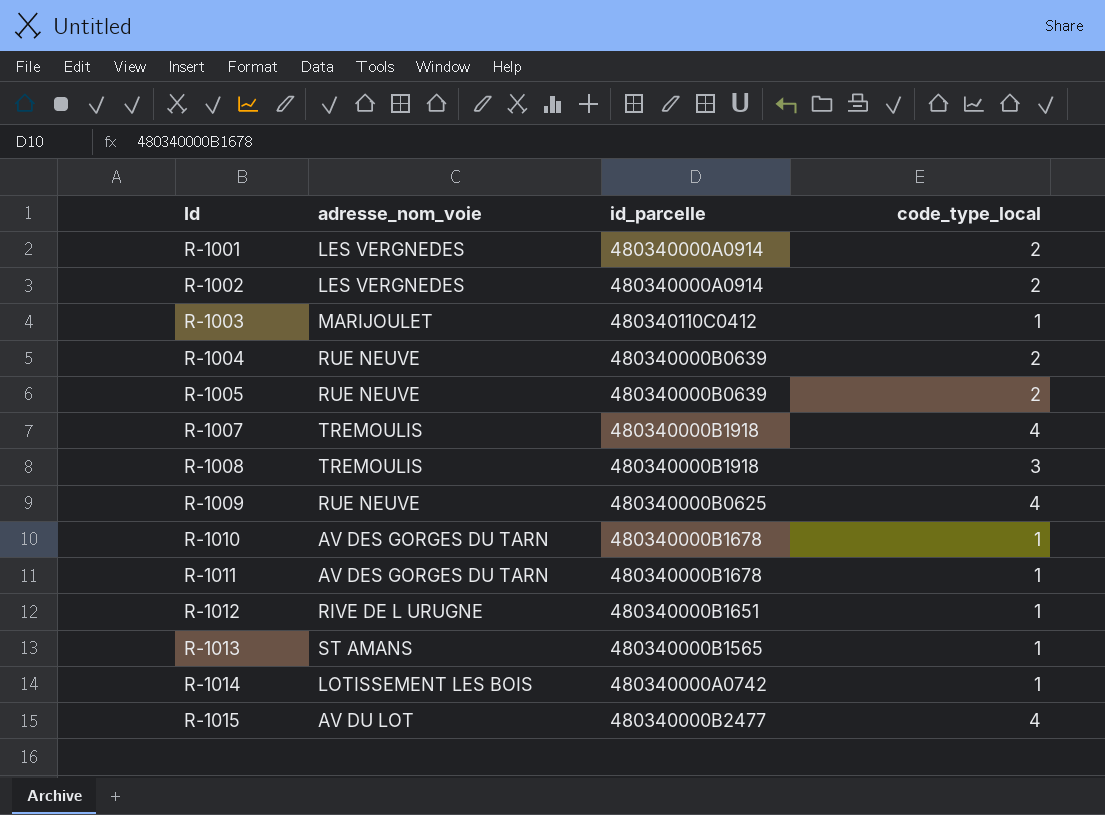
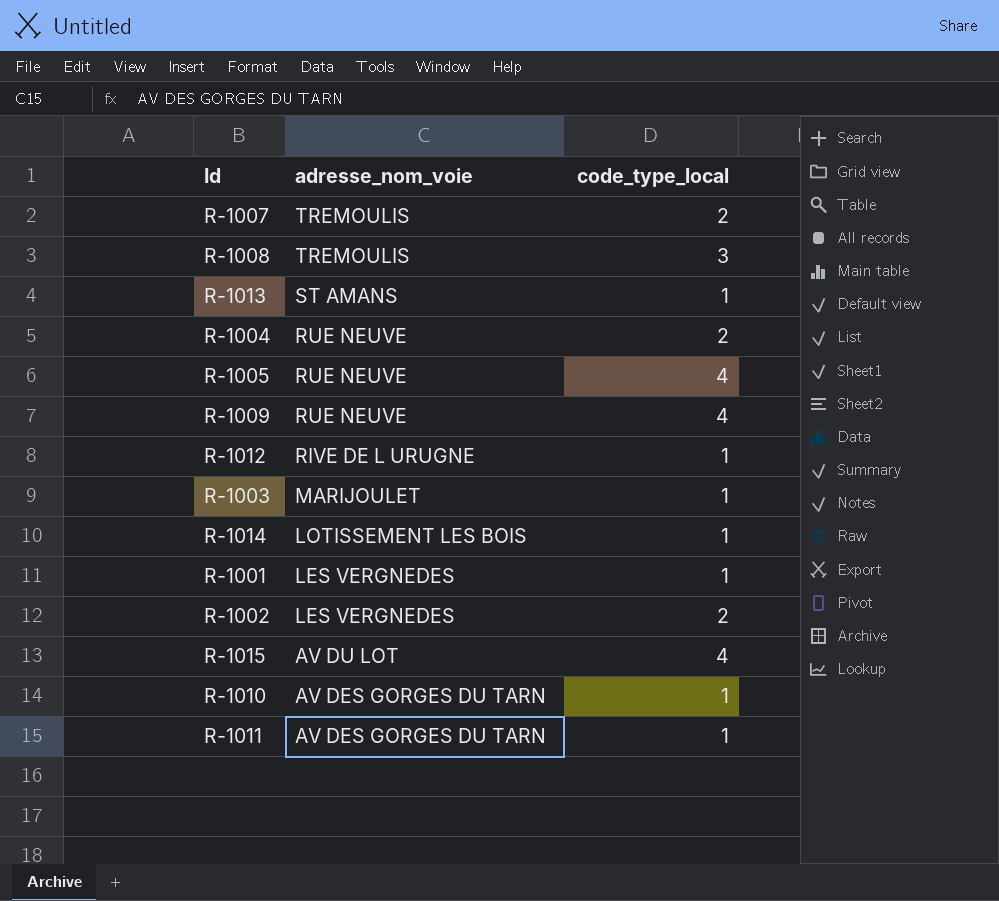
row order: Id ascending -> adresse_nom_voie descending
column id_parcelle | position: 3 -> none
R-1007 | code_type_local: 4 -> 2
R-1005 | code_type_local: 2 -> 4
R-1001 | code_type_local: 2 -> 1

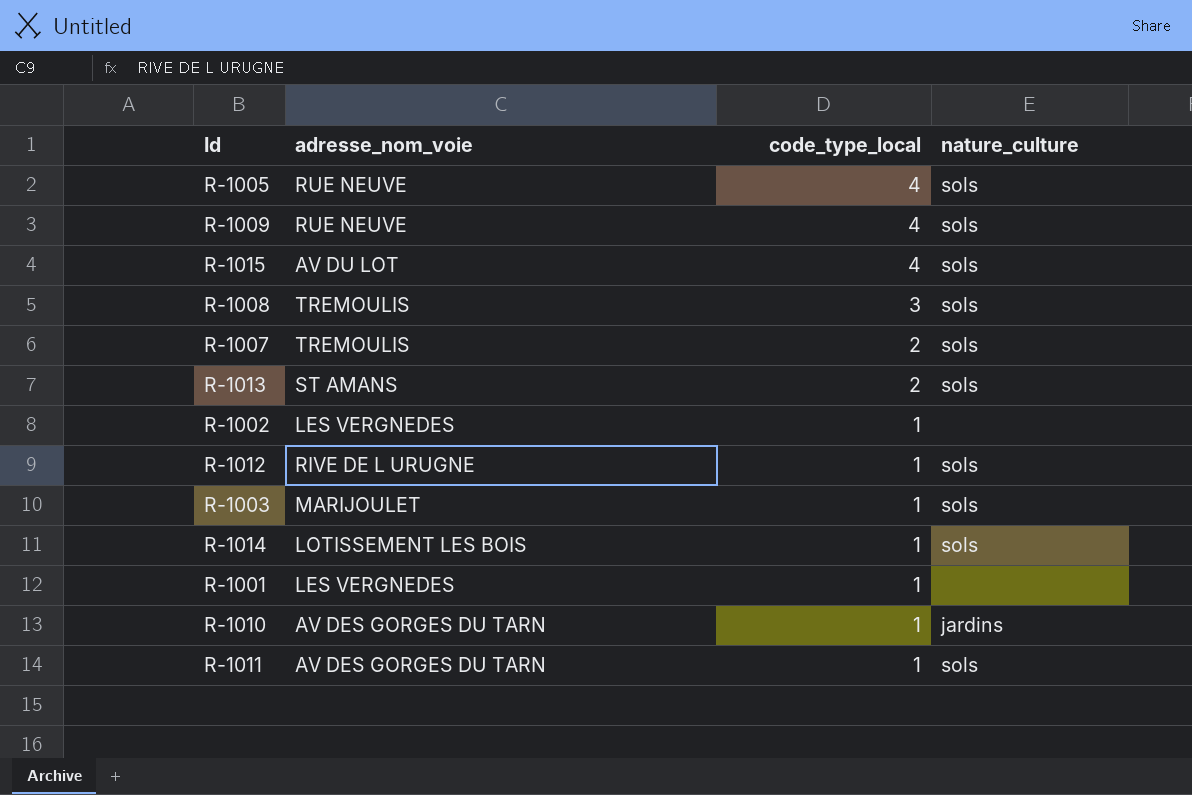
row order: adresse_nom_voie descending -> code_type_local descending
column nature_culture | position: none -> 4
row R-1004: RUE NEUVE | 2 -> none
R-1013 | code_type_local: 1 -> 2
R-1002 | code_type_local: 2 -> 1

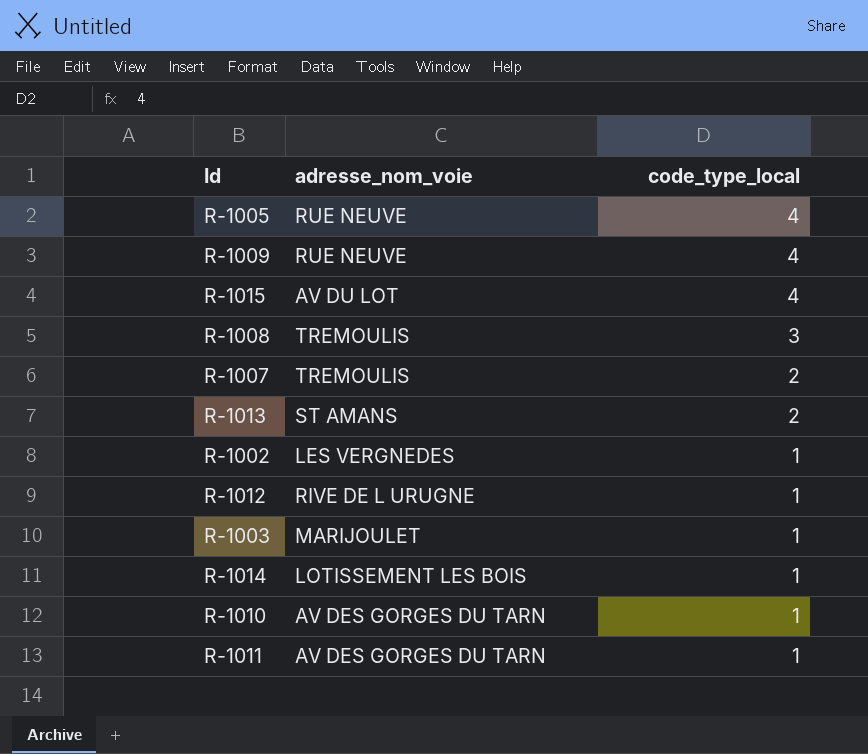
column nature_culture | position: 4 -> none
row R-1001: LES VERGNEDES | 1 | none -> none

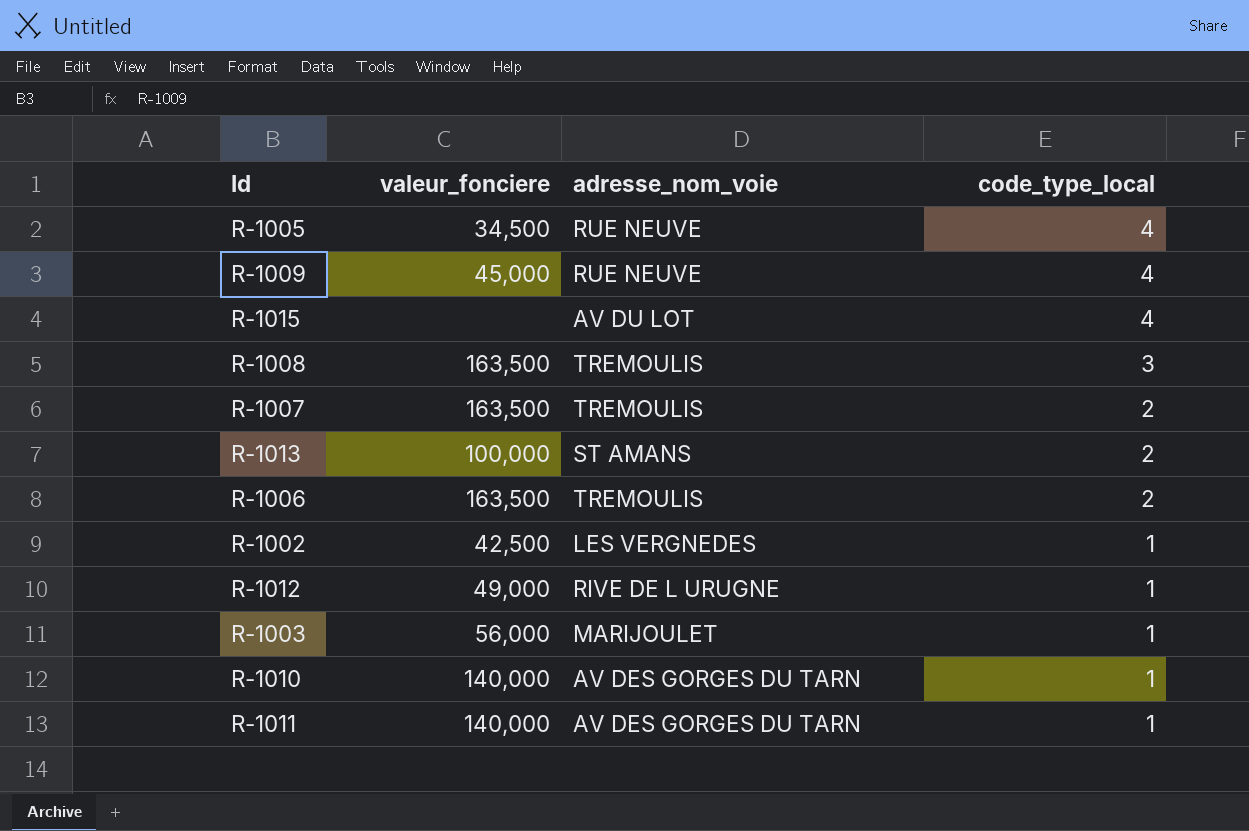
column valeur_fonciere | position: none -> 2
row R-1014: LOTISSEMENT LES BOIS | 1 -> none
row R-1006: none -> 163,500 | TREMOULIS | 2

